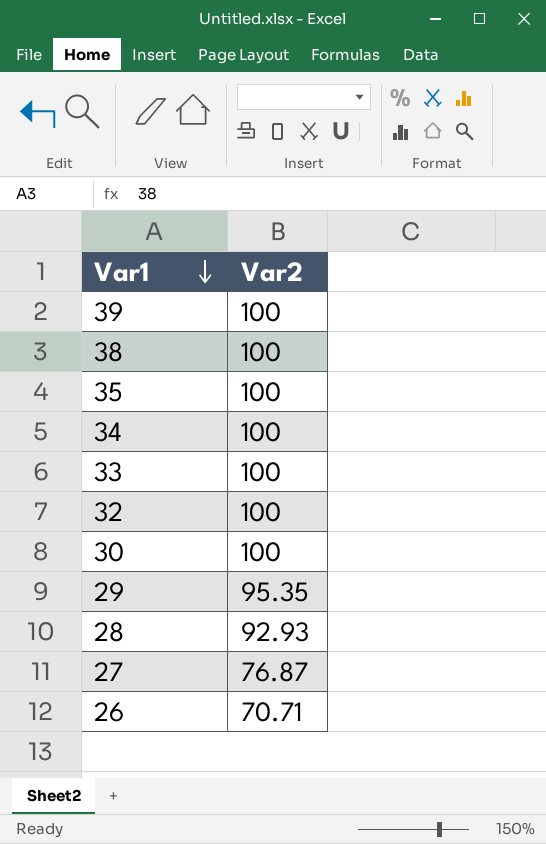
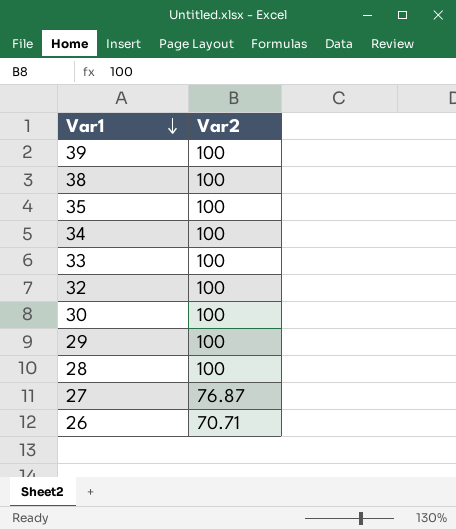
29 | Var2: 95.35 -> 100
28 | Var2: 92.93 -> 100

